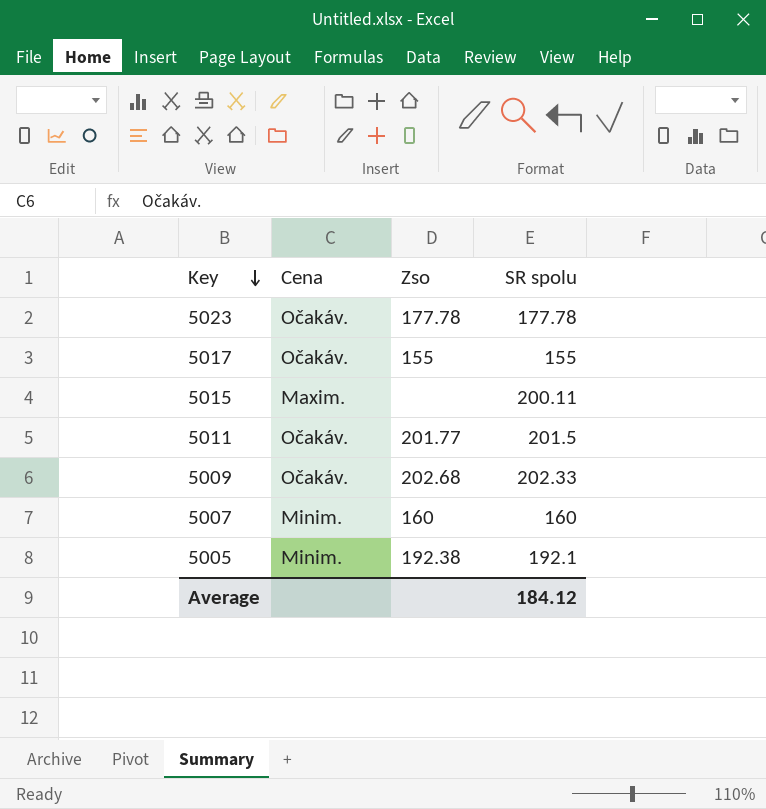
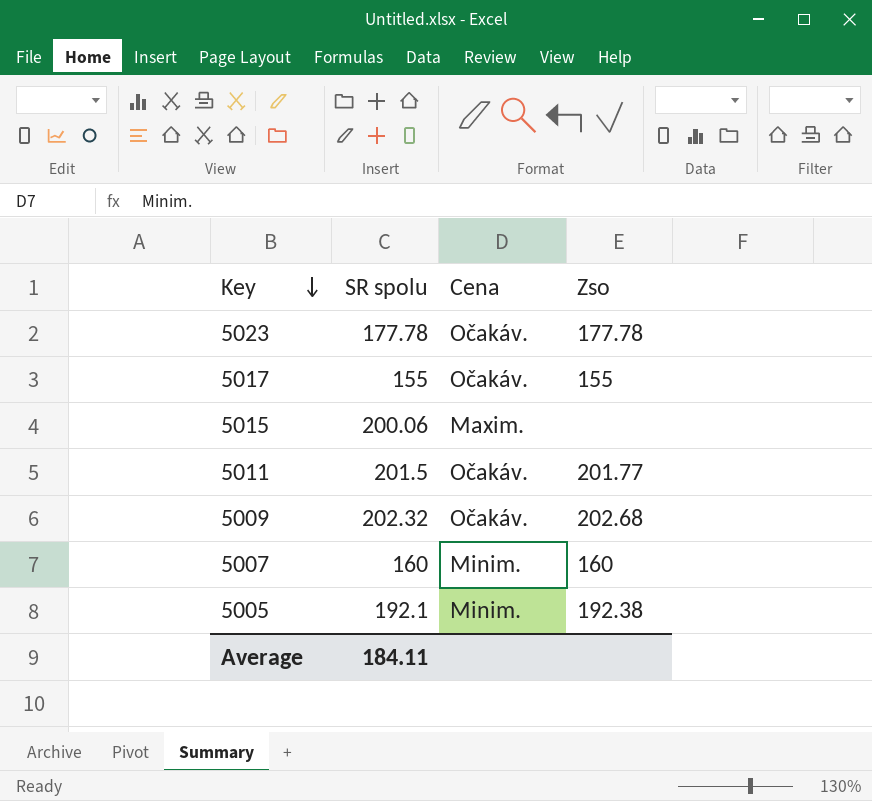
column SR spolu | position: 4 -> 2
5015 | SR spolu: 200.11 -> 200.06
5009 | SR spolu: 202.33 -> 202.32
Average | SR spolu: 184.12 -> 184.11

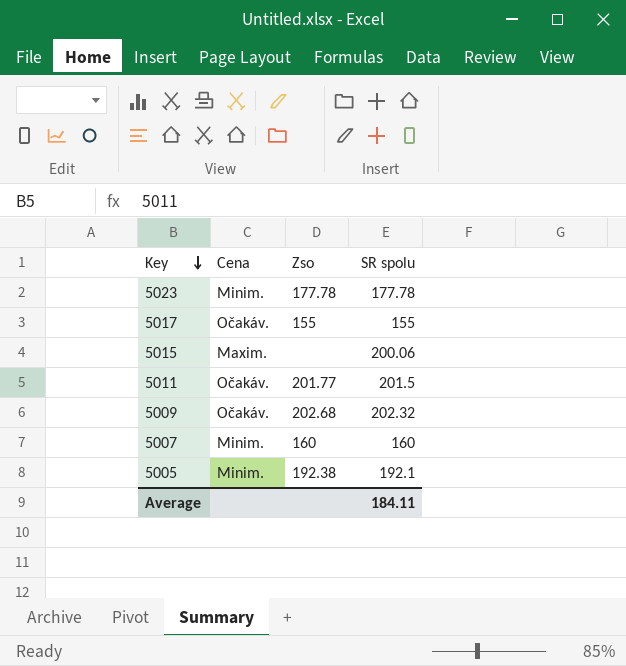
column SR spolu | position: 2 -> 4
5023 | Cena: Očakáv. -> Minim.

